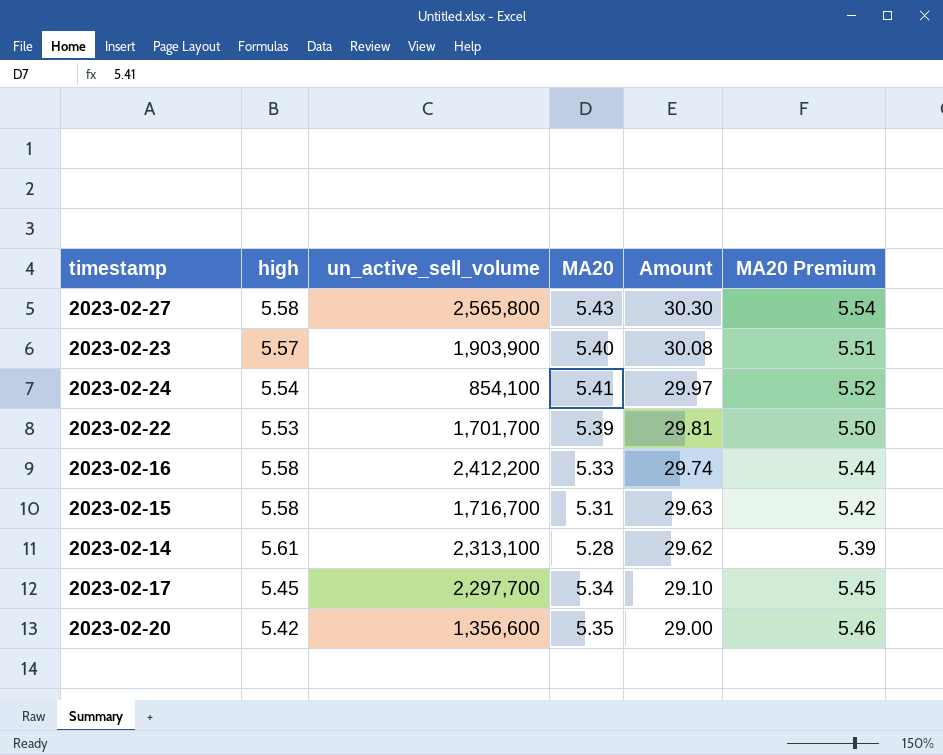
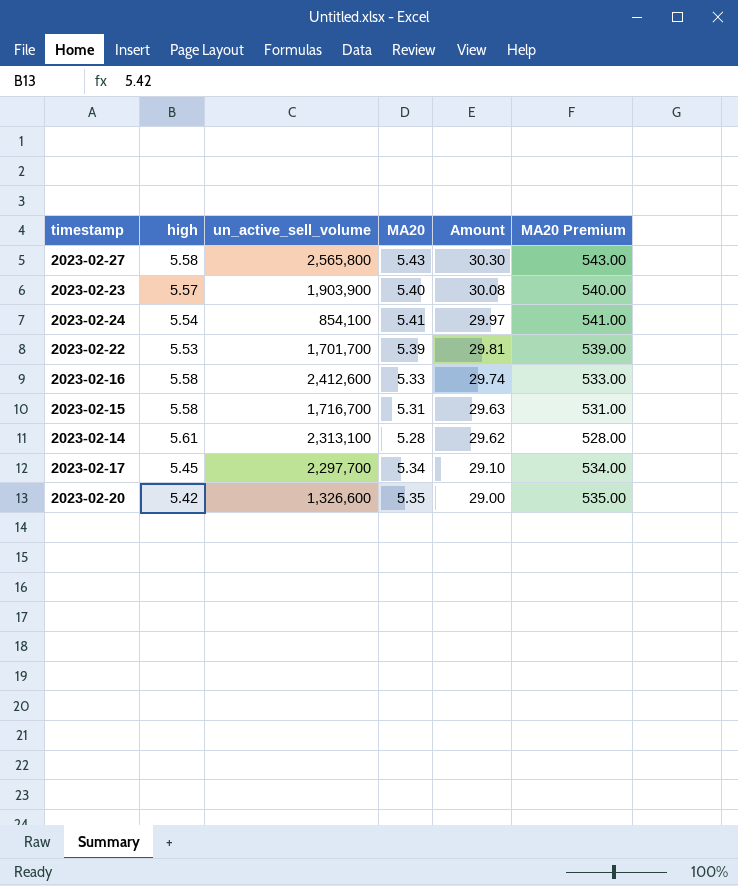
column MA20 Premium | formula: [MA20] * 1.02 -> [MA20] * 100
2023-02-16 | un_active_sell_volume: 2,412,200 -> 2,412,600
2023-02-20 | un_active_sell_volume: 1,356,600 -> 1,326,600

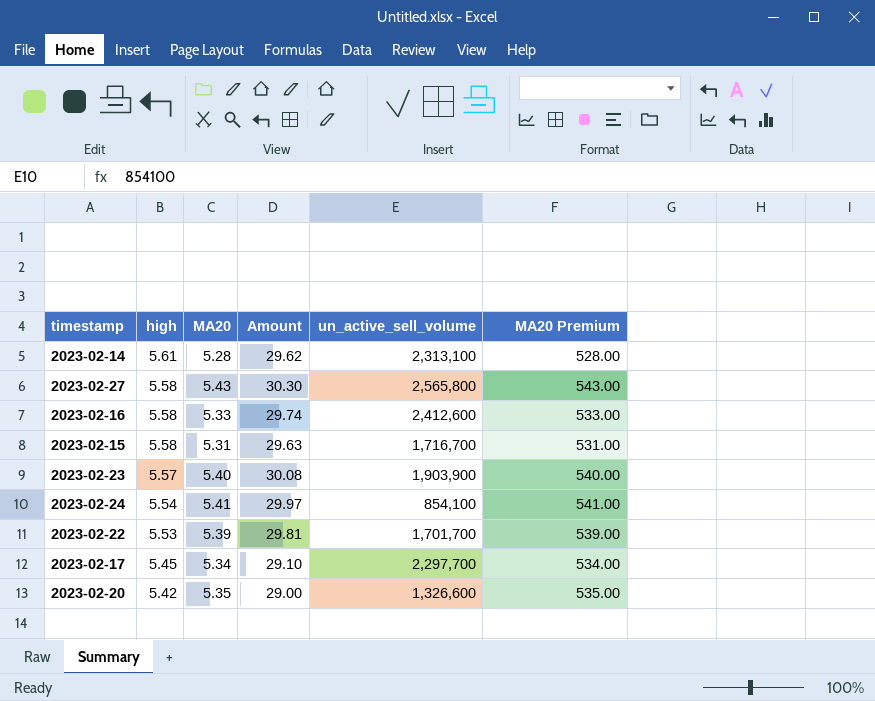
row order: Amount descending -> high descending
column un_active_sell_volume | position: 3 -> 5

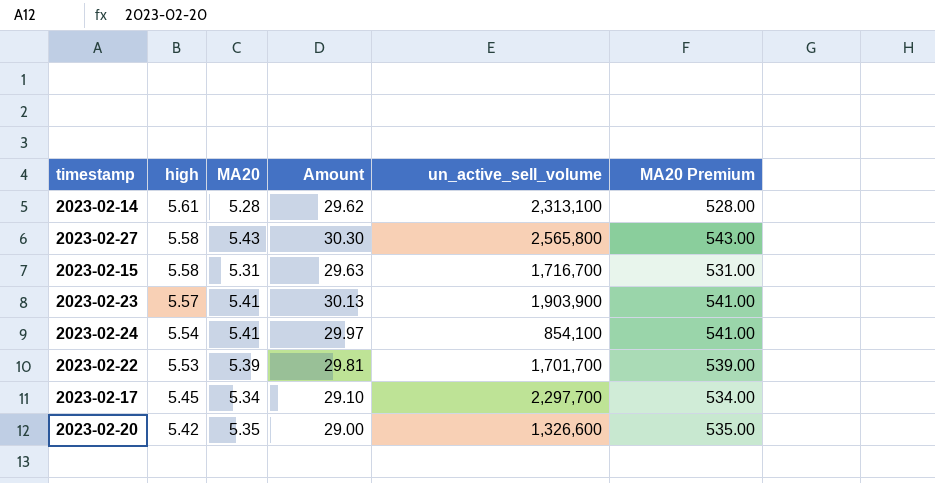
row 2023-02-16: 5.58 | 5.33 | 29.74 | 2,412,600 | 533.00 -> none
2023-02-23 | MA20: 5.40 -> 5.41
2023-02-23 | Amount: 30.08 -> 30.13
2023-02-23 | MA20 Premium: 540.00 -> 541.00

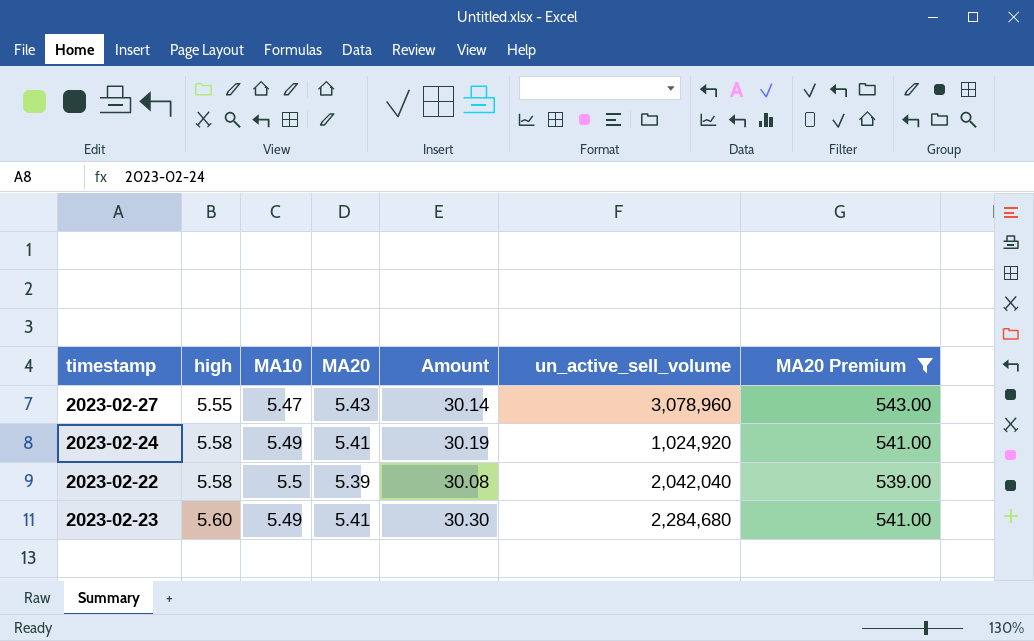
filter: none -> MA20 Premium >= 539.00
row order: high descending -> high ascending
column MA10 | position: none -> 3
2023-02-27 | high: 5.58 -> 5.55
2023-02-27 | Amount: 30.30 -> 30.14
2023-02-27 | un_active_sell_volume: 2,565,800 -> 3,078,960
2023-02-24 | high: 5.54 -> 5.58
2023-02-24 | Amount: 29.97 -> 30.19
2023-02-24 | un_active_sell_volume: 854,100 -> 1,024,920
2023-02-22 | high: 5.53 -> 5.58
2023-02-22 | Amount: 29.81 -> 30.08
2023-02-22 | un_active_sell_volume: 1,701,700 -> 2,042,040
2023-02-23 | high: 5.57 -> 5.60
2023-02-23 | Amount: 30.13 -> 30.30
2023-02-23 | un_active_sell_volume: 1,903,900 -> 2,284,680

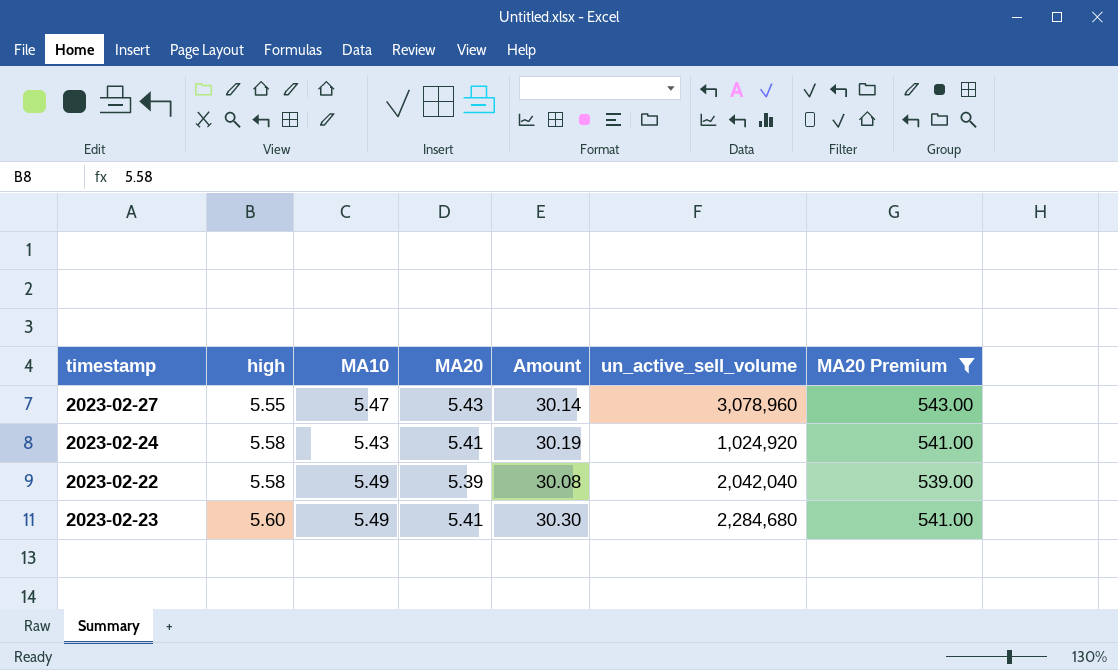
2023-02-24 | MA10: 5.49 -> 5.43
2023-02-22 | MA10: 5.5 -> 5.49

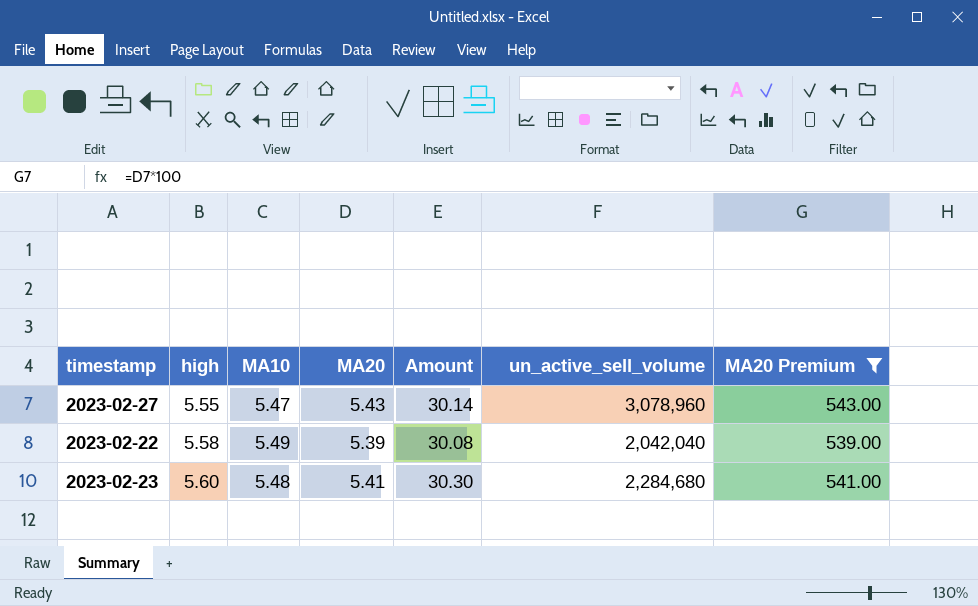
row 2023-02-24: 5.58 | 5.43 | 5.41 | 30.19 | 1,024,920 | 541.00 -> none
2023-02-23 | MA10: 5.49 -> 5.48

